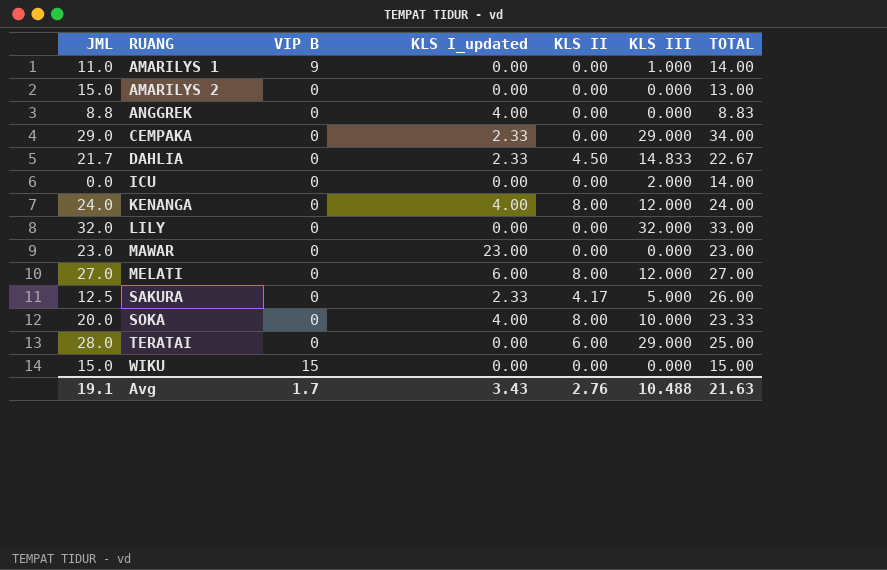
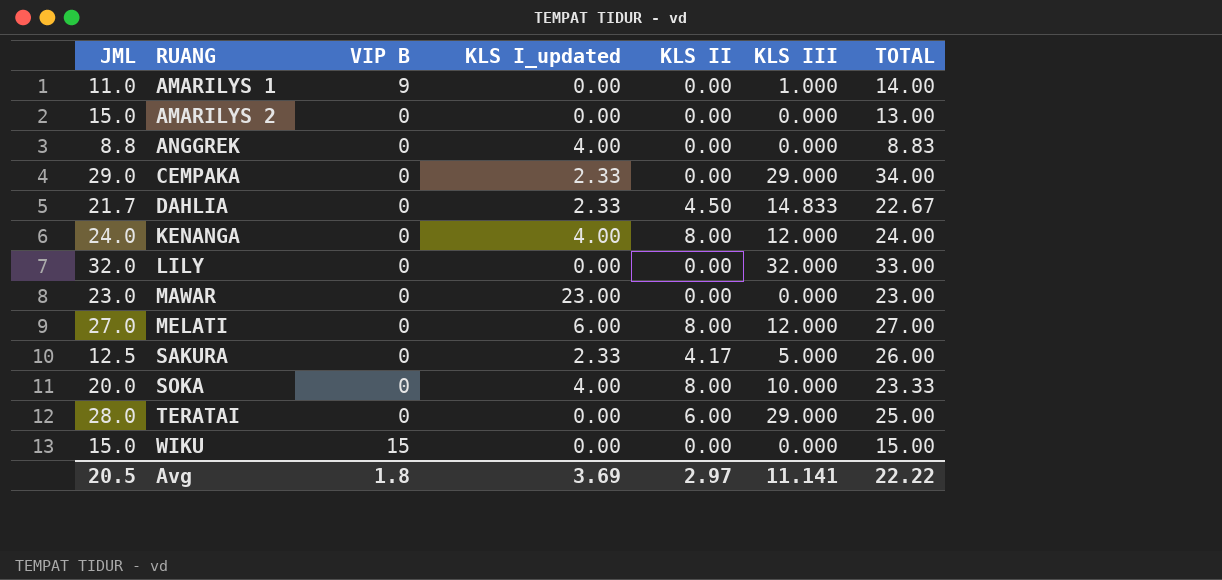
row ICU: 0.0 | 0 | 0.00 | 0.00 | 2.000 | 14.00 -> none
Avg | JML: 19.1 -> 20.5
Avg | VIP B: 1.7 -> 1.8
Avg | KLS I_updated: 3.43 -> 3.69
Avg | KLS II: 2.76 -> 2.97
Avg | KLS III: 10.488 -> 11.141
Avg | TOTAL: 21.63 -> 22.22

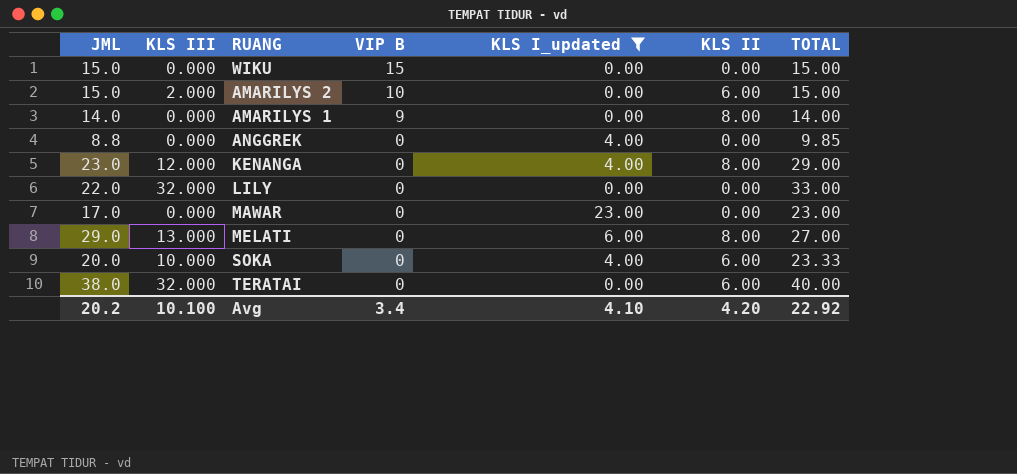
filter: none -> KLS I_updated != 2.33
row order: RUANG ascending -> VIP B descending
column KLS III | position: 6 -> 2
AMARILYS 2 | KLS III: 0.000 -> 2.000
AMARILYS 2 | VIP B: 0 -> 10
AMARILYS 2 | KLS II: 0.00 -> 6.00
AMARILYS 2 | TOTAL: 13.00 -> 15.00
AMARILYS 1 | JML: 11.0 -> 14.0
AMARILYS 1 | KLS III: 1.000 -> 0.000
AMARILYS 1 | KLS II: 0.00 -> 8.00
ANGGREK | TOTAL: 8.83 -> 9.85
KENANGA | JML: 24.0 -> 23.0
KENANGA | TOTAL: 24.00 -> 29.00
LILY | JML: 32.0 -> 22.0
MAWAR | JML: 23.0 -> 17.0
MELATI | JML: 27.0 -> 29.0
MELATI | KLS III: 12.000 -> 13.000
SOKA | KLS II: 8.00 -> 6.00
TERATAI | JML: 28.0 -> 38.0
TERATAI | KLS III: 29.000 -> 32.000
TERATAI | TOTAL: 25.00 -> 40.00
Avg | JML: 20.5 -> 20.2
Avg | KLS III: 11.141 -> 10.100
Avg | VIP B: 1.8 -> 3.4
Avg | KLS I_updated: 3.69 -> 4.10
Avg | KLS II: 2.97 -> 4.20
Avg | TOTAL: 22.22 -> 22.92

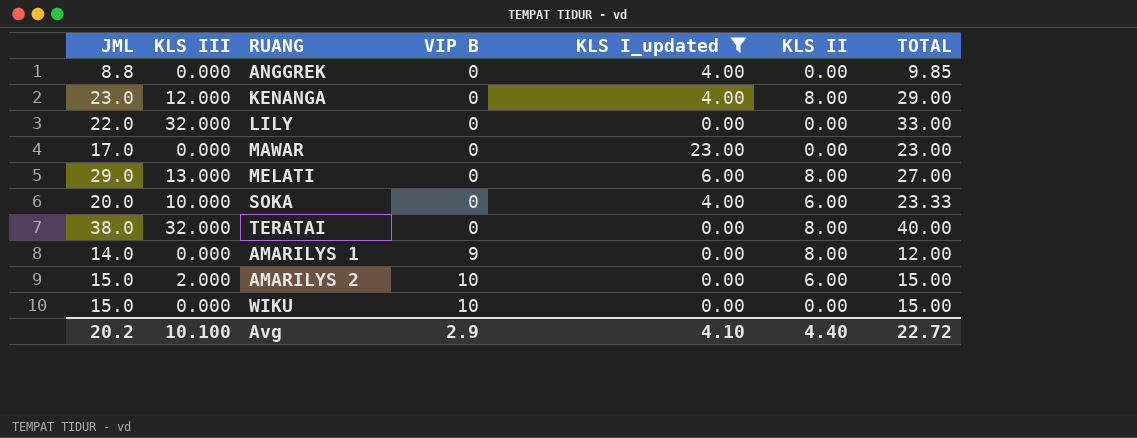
row order: VIP B descending -> VIP B ascending
TERATAI | KLS II: 6.00 -> 8.00
AMARILYS 1 | TOTAL: 14.00 -> 12.00
WIKU | VIP B: 15 -> 10
Avg | VIP B: 3.4 -> 2.9
Avg | KLS II: 4.20 -> 4.40
Avg | TOTAL: 22.92 -> 22.72

